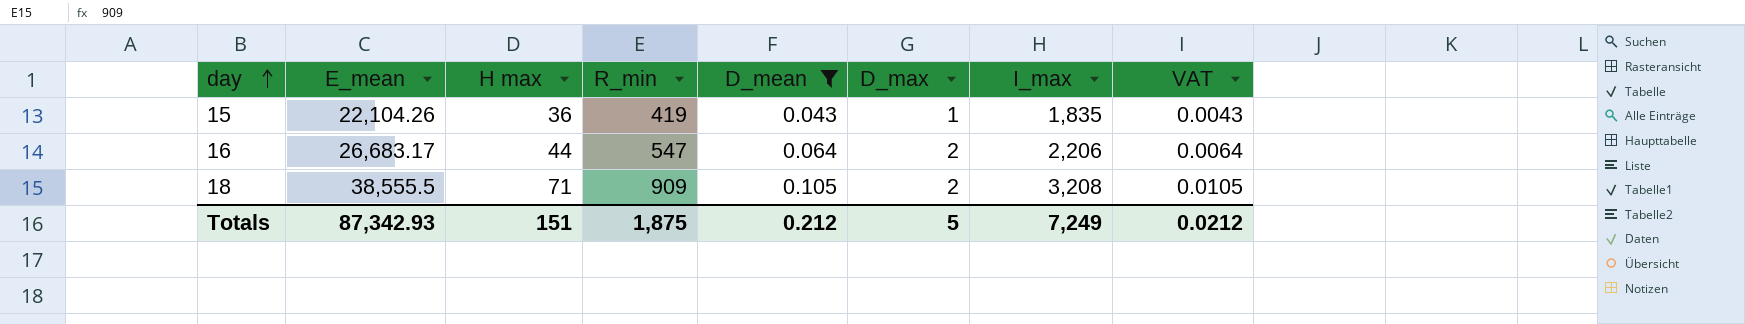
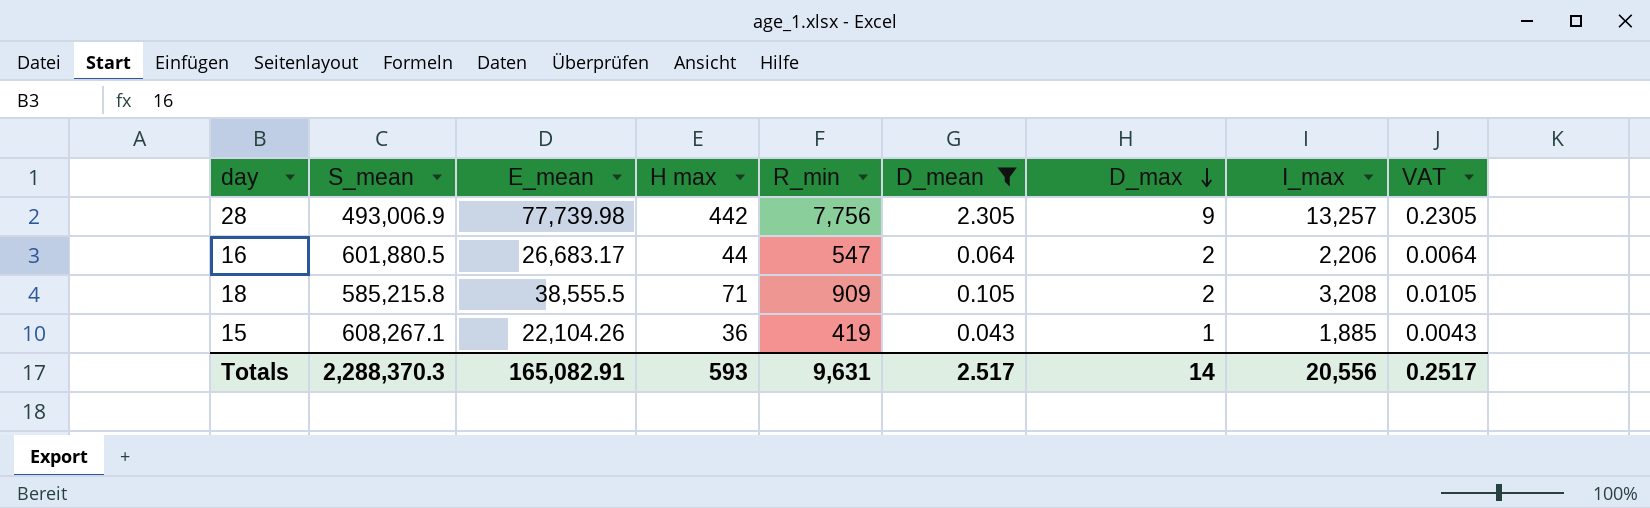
row order: day ascending -> D_max descending
column S_mean | position: none -> 2
row 28: none -> 493,006.9 | 77,739.98 | 442 | 7,756 | 2.305 | 9 | 13,257 | 0.2305
15 | I_max: 1,835 -> 1,885
Totals | E_mean: 87,342.93 -> 165,082.91
Totals | H max: 151 -> 593
Totals | R_min: 1,875 -> 9,631
Totals | D_mean: 0.212 -> 2.517
Totals | D_max: 5 -> 14
Totals | I_max: 7,249 -> 20,556
Totals | VAT: 0.0212 -> 0.2517

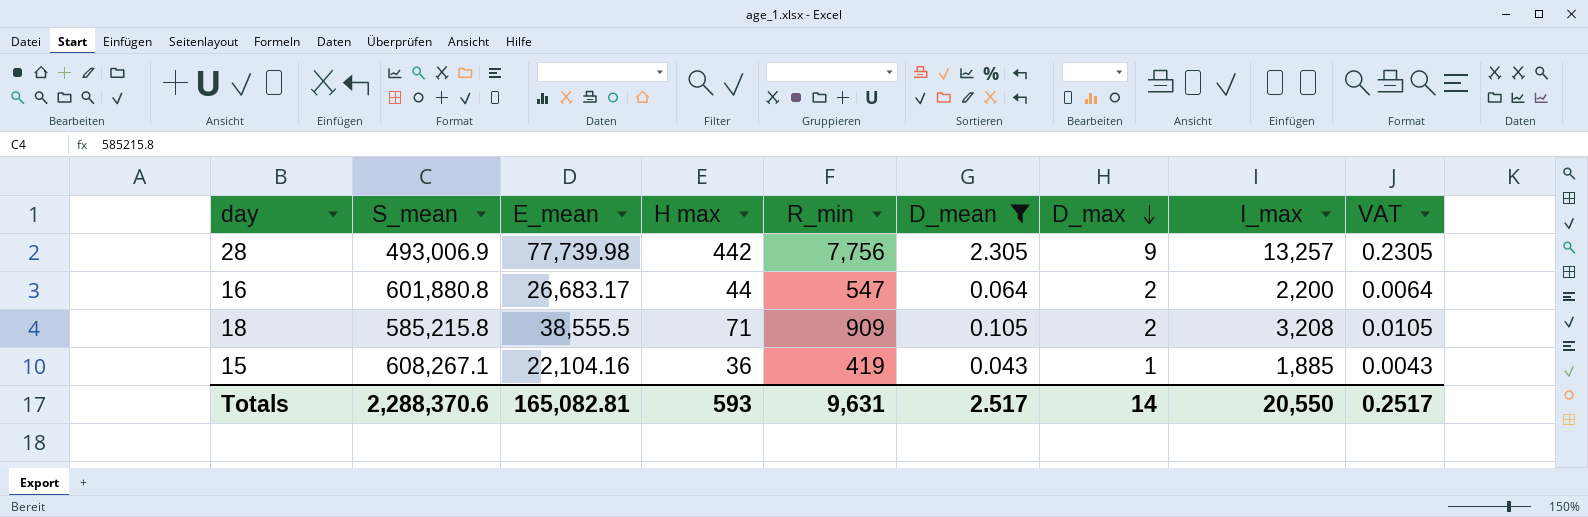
16 | S_mean: 601,880.5 -> 601,880.8
16 | I_max: 2,206 -> 2,200
15 | E_mean: 22,104.26 -> 22,104.16
Totals | S_mean: 2,288,370.3 -> 2,288,370.6
Totals | E_mean: 165,082.91 -> 165,082.81
Totals | I_max: 20,556 -> 20,550

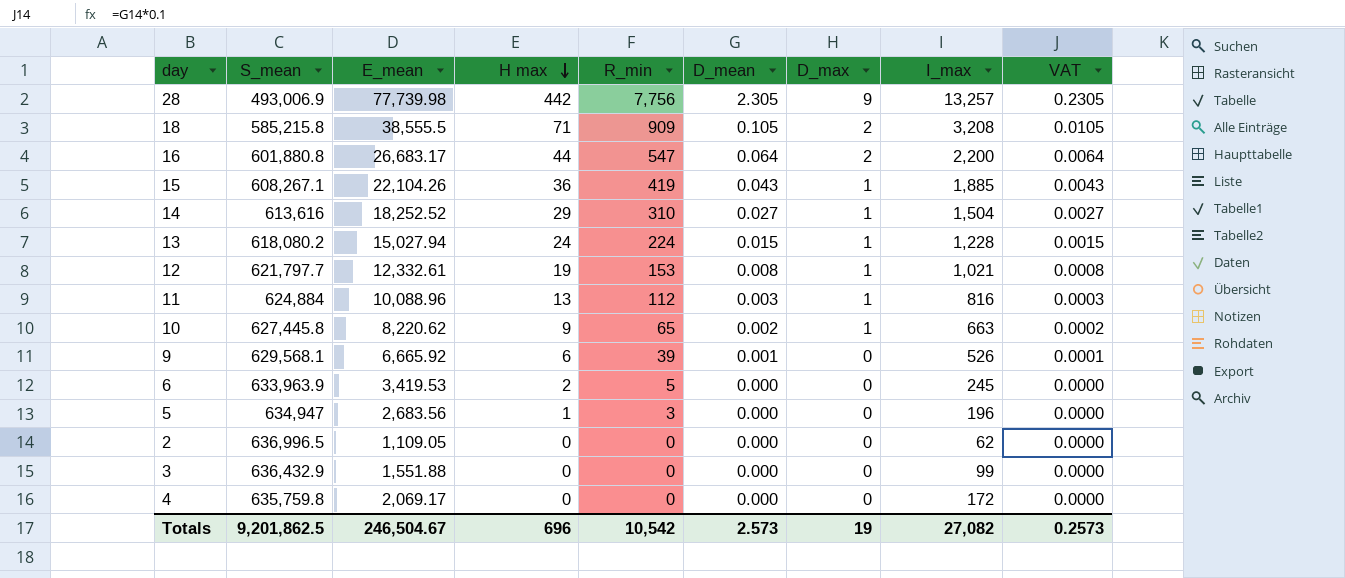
filter: D_mean >= 0.043 -> none
row order: D_max descending -> H max descending
15 | E_mean: 22,104.16 -> 22,104.26
Totals | S_mean: 2,288,370.6 -> 9,201,862.5
Totals | E_mean: 165,082.81 -> 246,504.67
Totals | H max: 593 -> 696
Totals | R_min: 9,631 -> 10,542
Totals | D_mean: 2.517 -> 2.573
Totals | D_max: 14 -> 19
Totals | I_max: 20,550 -> 27,082
Totals | VAT: 0.2517 -> 0.2573

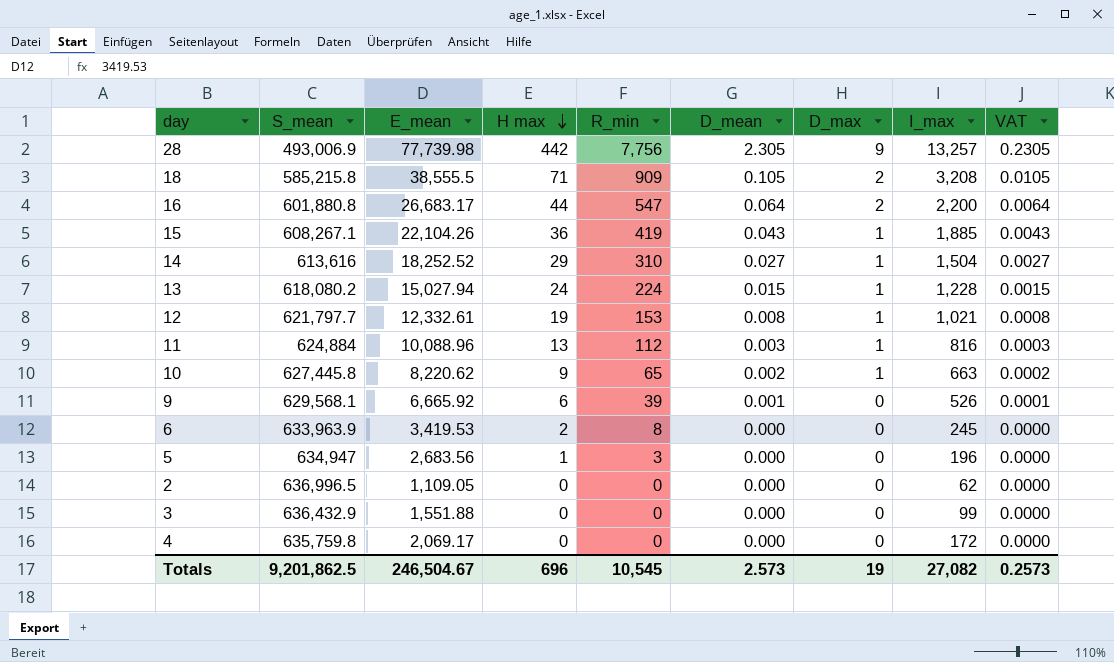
6 | R_min: 5 -> 8
Totals | R_min: 10,542 -> 10,545

